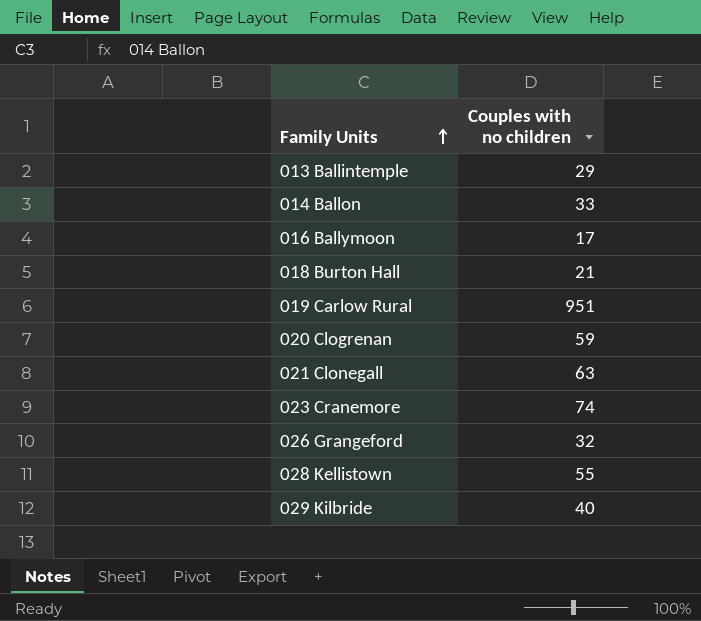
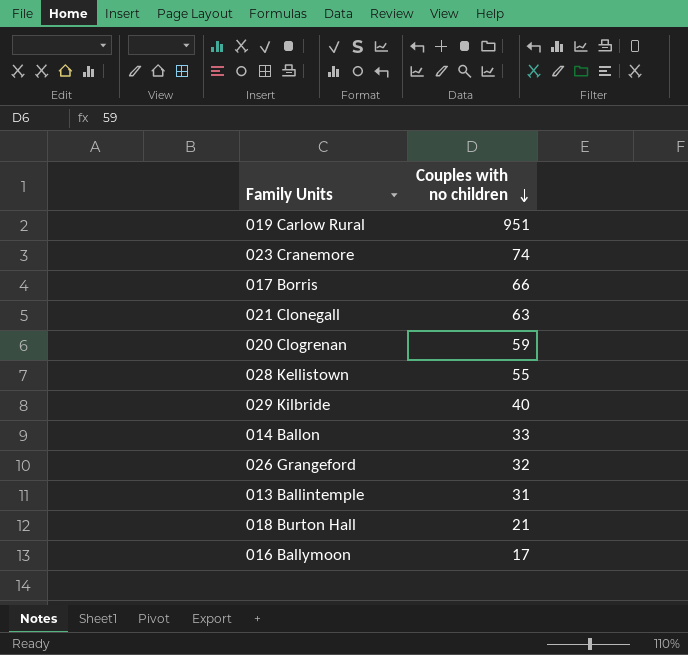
row order: Family Units ascending -> Couples with no children descending
row 017 Borris: none -> 66
013 Ballintemple | Couples with no children: 29 -> 31

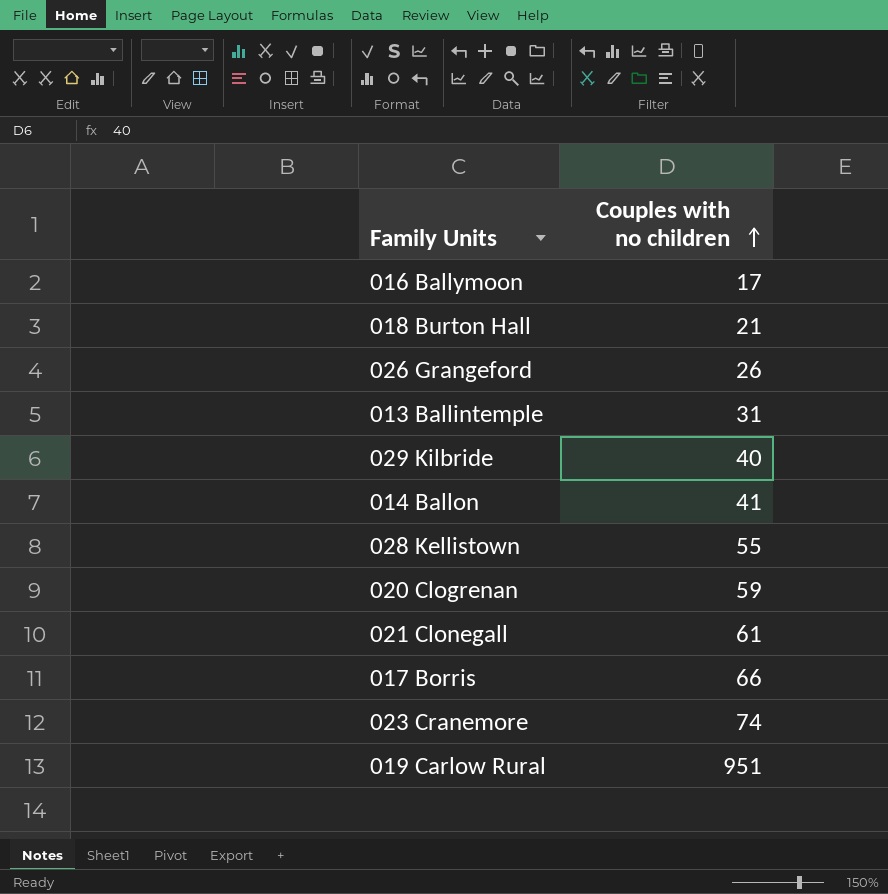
row order: Couples with no children descending -> Couples with no children ascending
026 Grangeford | Couples with no children: 32 -> 26
014 Ballon | Couples with no children: 33 -> 41
021 Clonegall | Couples with no children: 63 -> 61

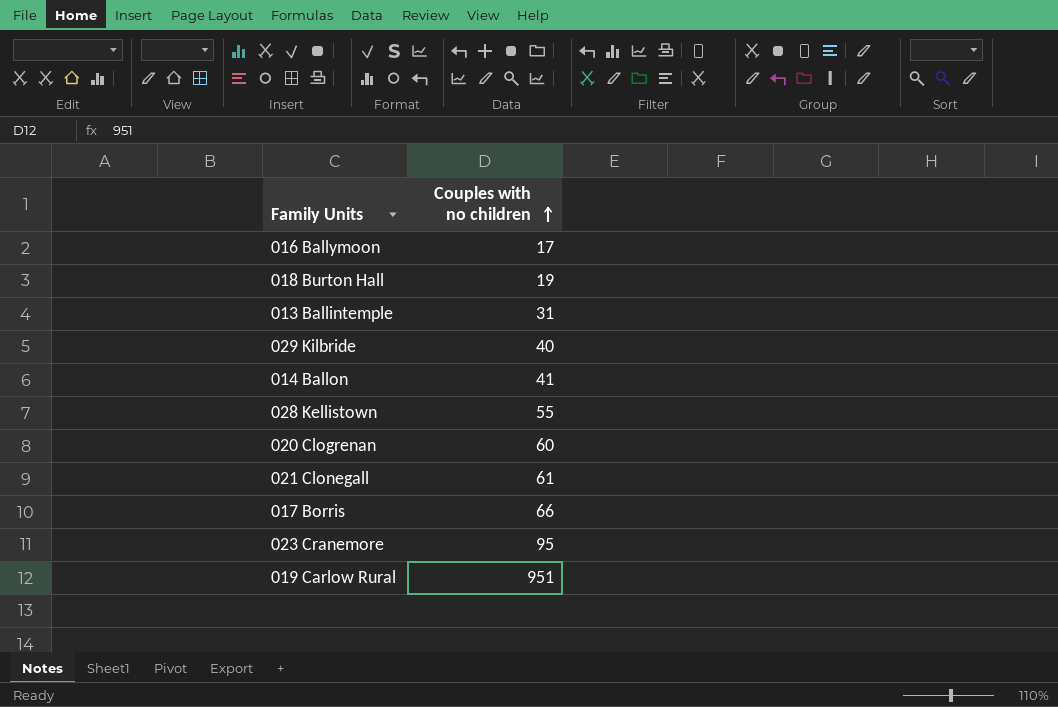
row 026 Grangeford: 26 -> none
018 Burton Hall | Couples with no children: 21 -> 19
020 Clogrenan | Couples with no children: 59 -> 60
023 Cranemore | Couples with no children: 74 -> 95

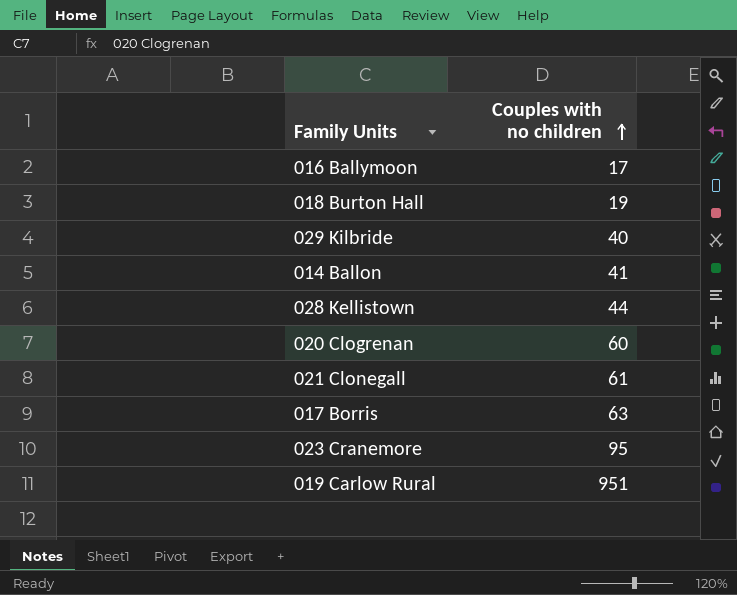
row 013 Ballintemple: 31 -> none
028 Kellistown | Couples with no children: 55 -> 44
017 Borris | Couples with no children: 66 -> 63

